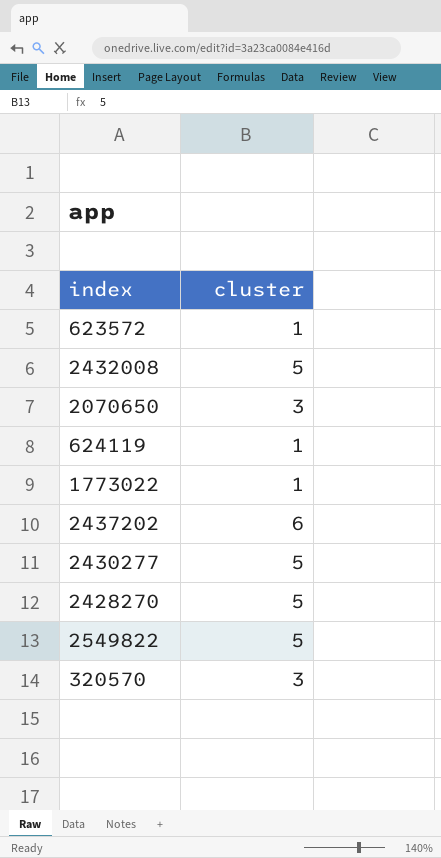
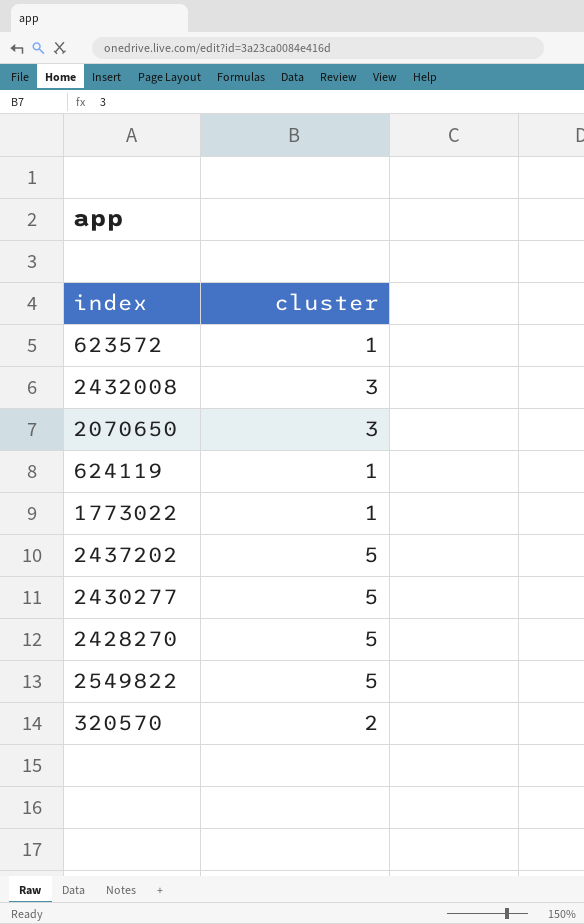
2432008 | cluster: 5 -> 3
2437202 | cluster: 6 -> 5
320570 | cluster: 3 -> 2

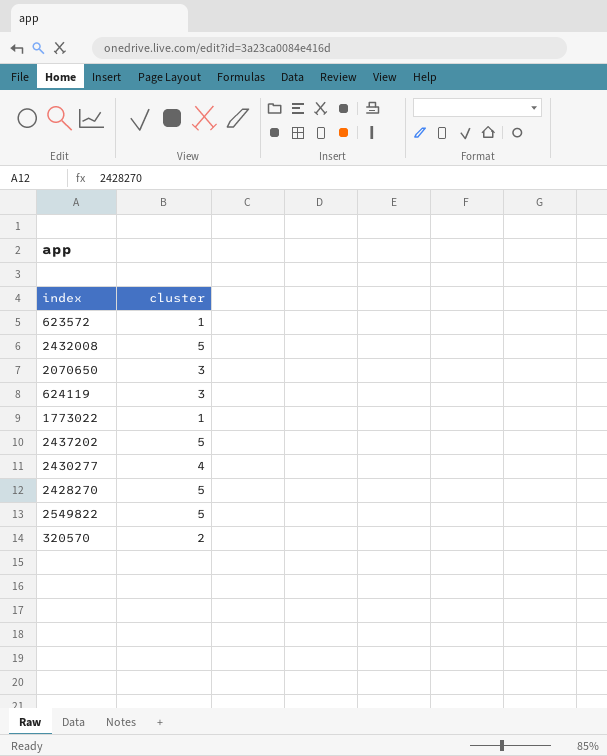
2432008 | cluster: 3 -> 5
624119 | cluster: 1 -> 3
2430277 | cluster: 5 -> 4

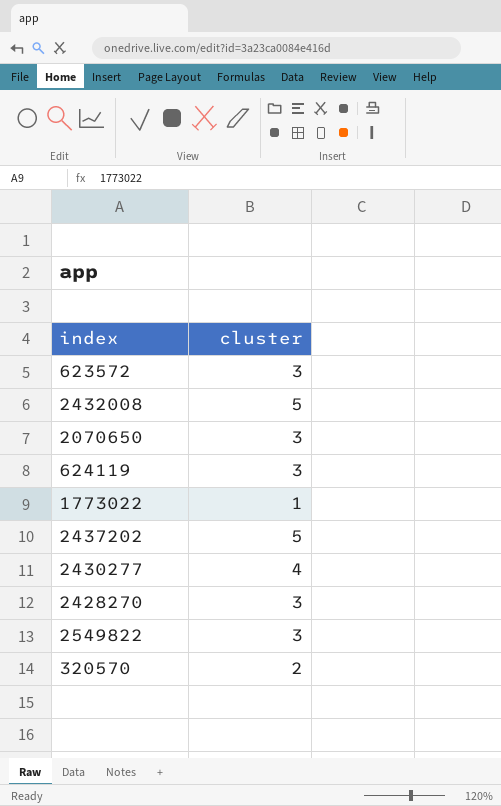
623572 | cluster: 1 -> 3
2428270 | cluster: 5 -> 3
2549822 | cluster: 5 -> 3

